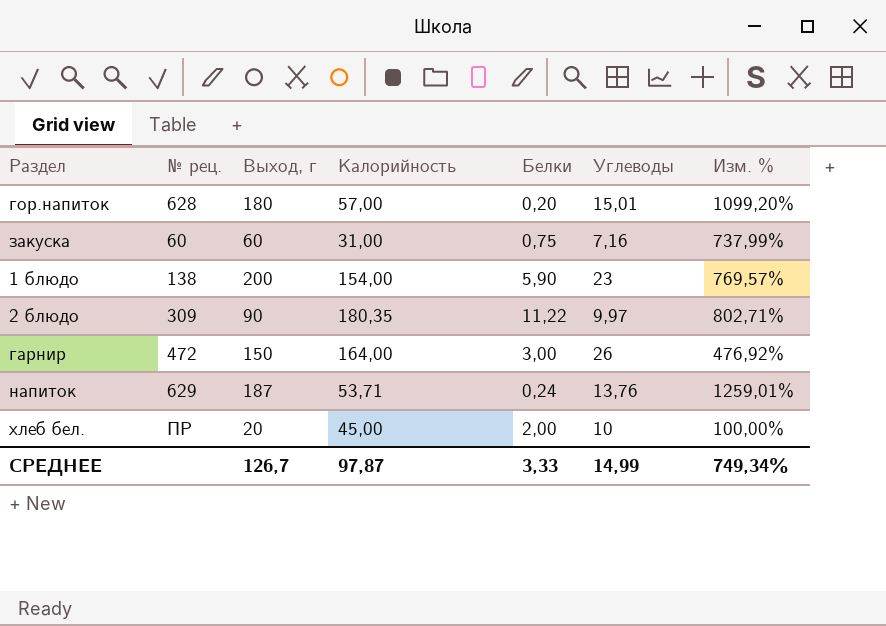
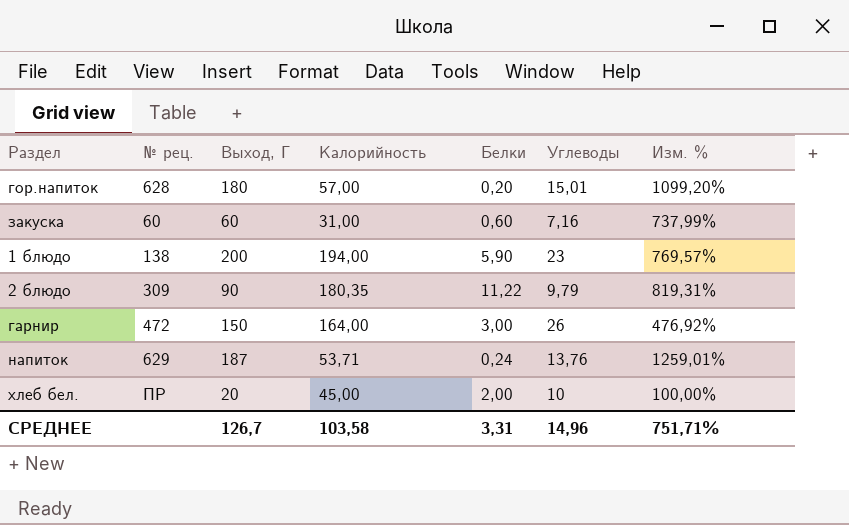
column name: Выход, г -> Выход, Г
закуска | Белки: 0,75 -> 0,60
1 блюдо | Калорийность: 154,00 -> 194,00
2 блюдо | Углеводы: 9,97 -> 9,79
2 блюдо | Изм. %: 802,71% -> 819,31%
СРЕДНЕЕ | Калорийность: 97,87 -> 103,58
СРЕДНЕЕ | Белки: 3,33 -> 3,31
СРЕДНЕЕ | Углеводы: 14,99 -> 14,96
СРЕДНЕЕ | Изм. %: 749,34% -> 751,71%

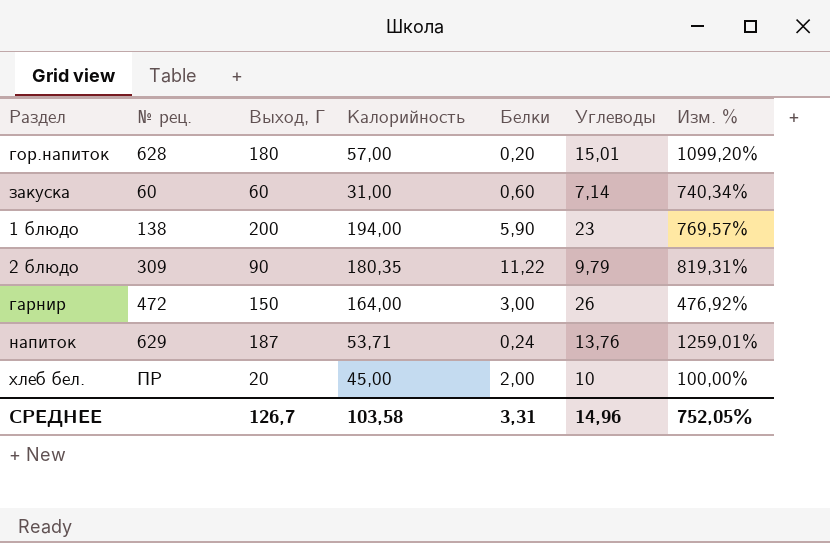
закуска | Углеводы: 7,16 -> 7,14
закуска | Изм. %: 737,99% -> 740,34%
СРЕДНЕЕ | Изм. %: 751,71% -> 752,05%

